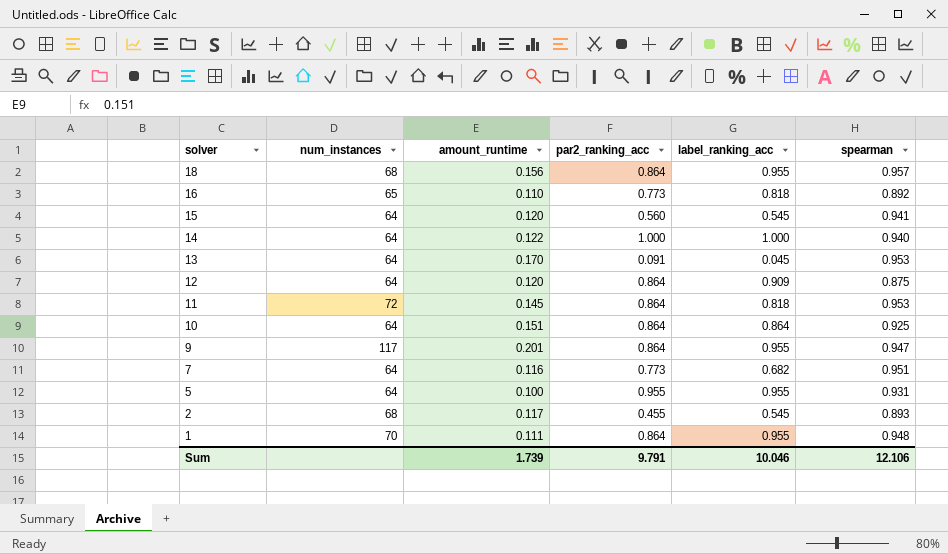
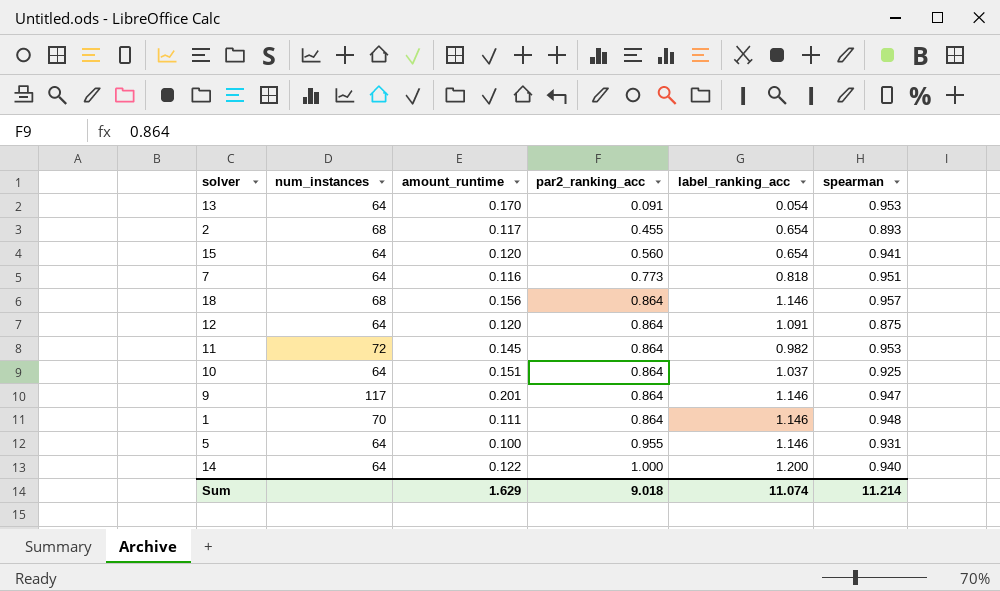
row order: solver descending -> par2_ranking_acc ascending
row 16: 65 | 0.110 | 0.773 | 0.818 | 0.892 -> none
13 | label_ranking_acc: 0.045 -> 0.054
2 | label_ranking_acc: 0.545 -> 0.654
15 | label_ranking_acc: 0.545 -> 0.654
7 | label_ranking_acc: 0.682 -> 0.818
18 | label_ranking_acc: 0.955 -> 1.146
12 | label_ranking_acc: 0.909 -> 1.091
11 | label_ranking_acc: 0.818 -> 0.982
10 | label_ranking_acc: 0.864 -> 1.037
9 | label_ranking_acc: 0.955 -> 1.146
1 | label_ranking_acc: 0.955 -> 1.146
5 | label_ranking_acc: 0.955 -> 1.146
14 | label_ranking_acc: 1.000 -> 1.200
Sum | amount_runtime: 1.739 -> 1.629
Sum | par2_ranking_acc: 9.791 -> 9.018
Sum | label_ranking_acc: 10.046 -> 11.074
Sum | spearman: 12.106 -> 11.214

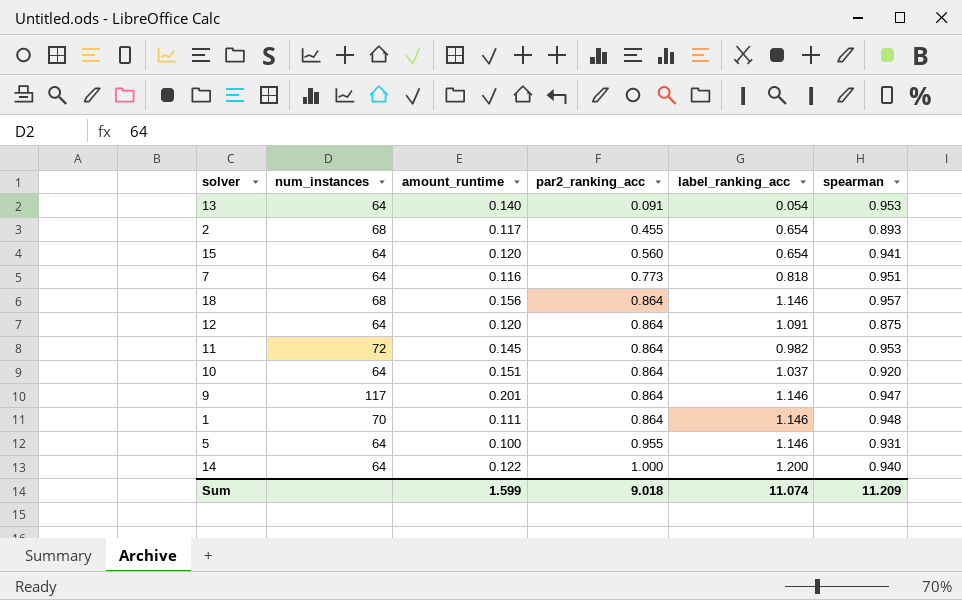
13 | amount_runtime: 0.170 -> 0.140
10 | spearman: 0.925 -> 0.920
Sum | amount_runtime: 1.629 -> 1.599
Sum | spearman: 11.214 -> 11.209

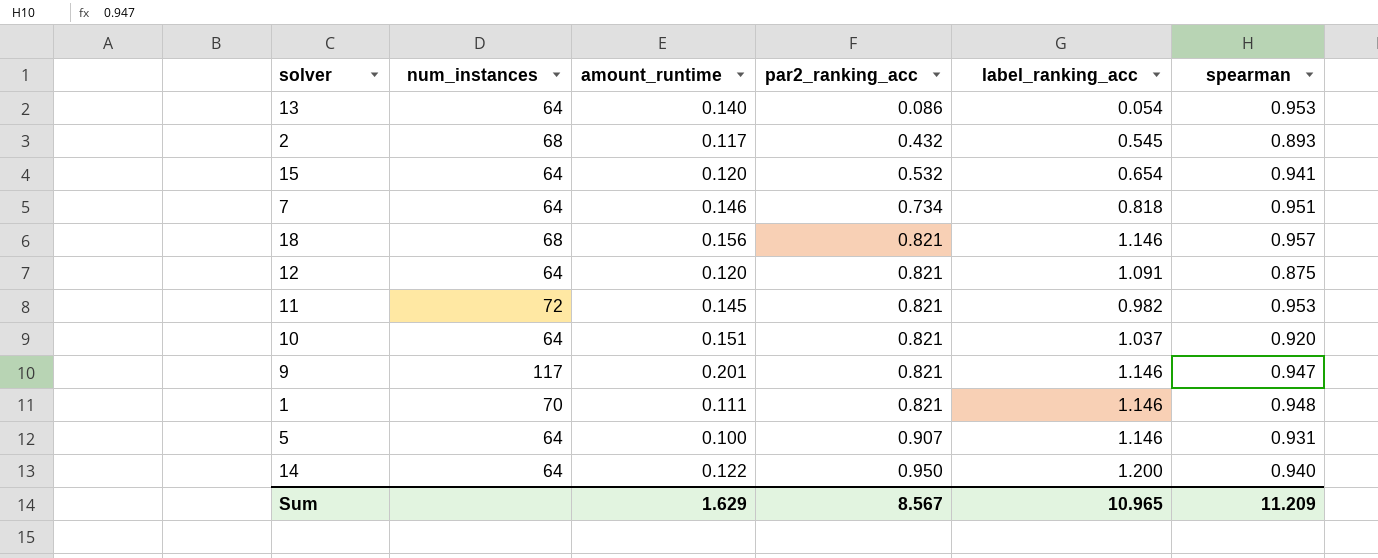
13 | par2_ranking_acc: 0.091 -> 0.086
2 | par2_ranking_acc: 0.455 -> 0.432
2 | label_ranking_acc: 0.654 -> 0.545
15 | par2_ranking_acc: 0.560 -> 0.532
7 | amount_runtime: 0.116 -> 0.146
7 | par2_ranking_acc: 0.773 -> 0.734
18 | par2_ranking_acc: 0.864 -> 0.821
12 | par2_ranking_acc: 0.864 -> 0.821
11 | par2_ranking_acc: 0.864 -> 0.821
10 | par2_ranking_acc: 0.864 -> 0.821
9 | par2_ranking_acc: 0.864 -> 0.821
1 | par2_ranking_acc: 0.864 -> 0.821
5 | par2_ranking_acc: 0.955 -> 0.907
14 | par2_ranking_acc: 1.000 -> 0.950
Sum | amount_runtime: 1.599 -> 1.629
Sum | par2_ranking_acc: 9.018 -> 8.567
Sum | label_ranking_acc: 11.074 -> 10.965

